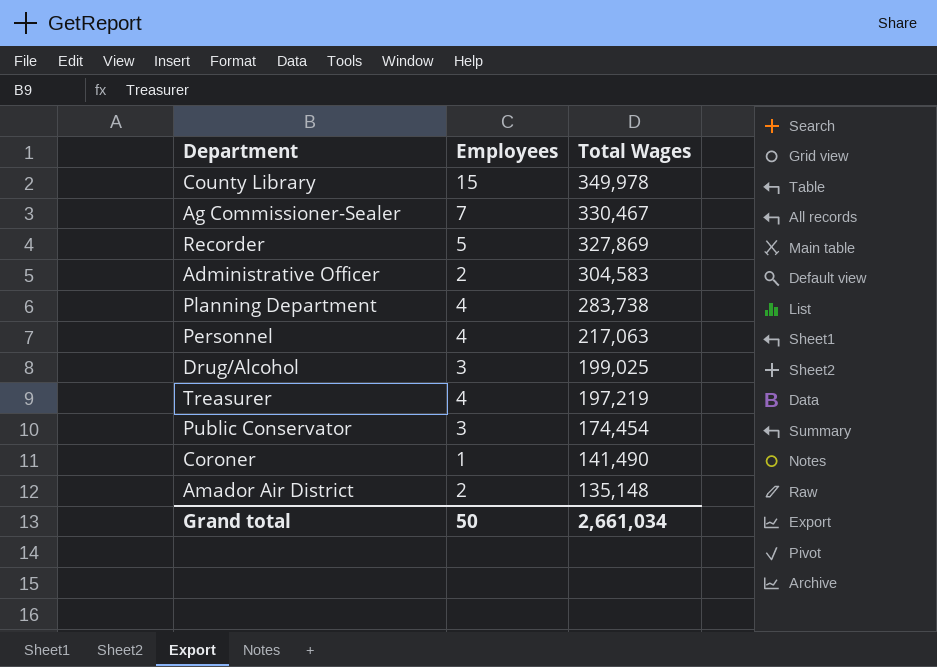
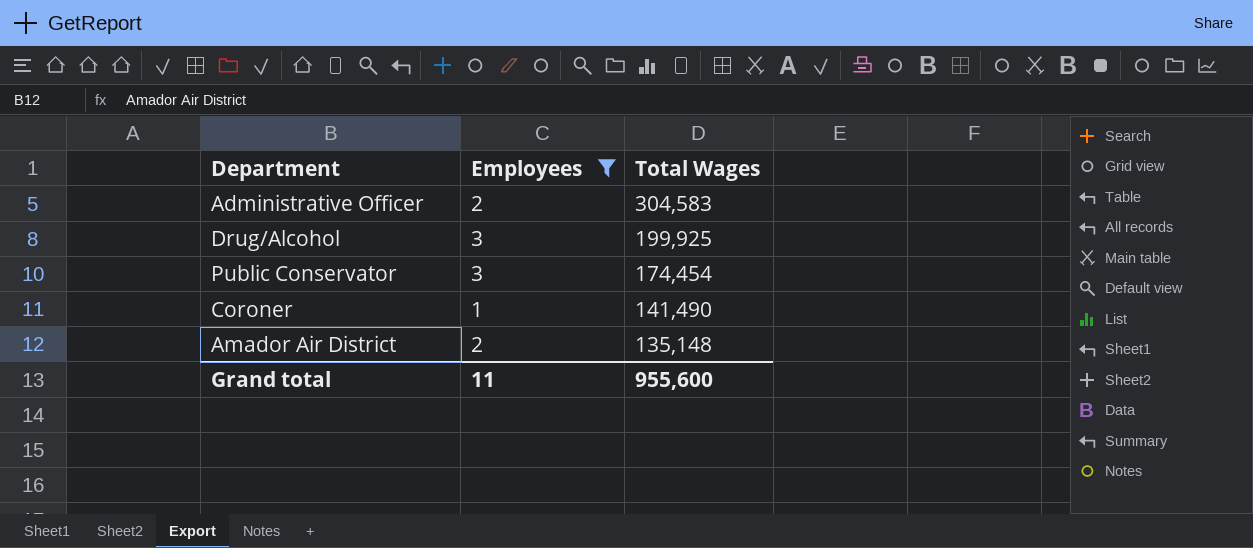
filter: none -> Employees <= 3
Drug/Alcohol | Total Wages: 199,025 -> 199,925
Grand total | Employees: 50 -> 11
Grand total | Total Wages: 2,661,034 -> 955,600

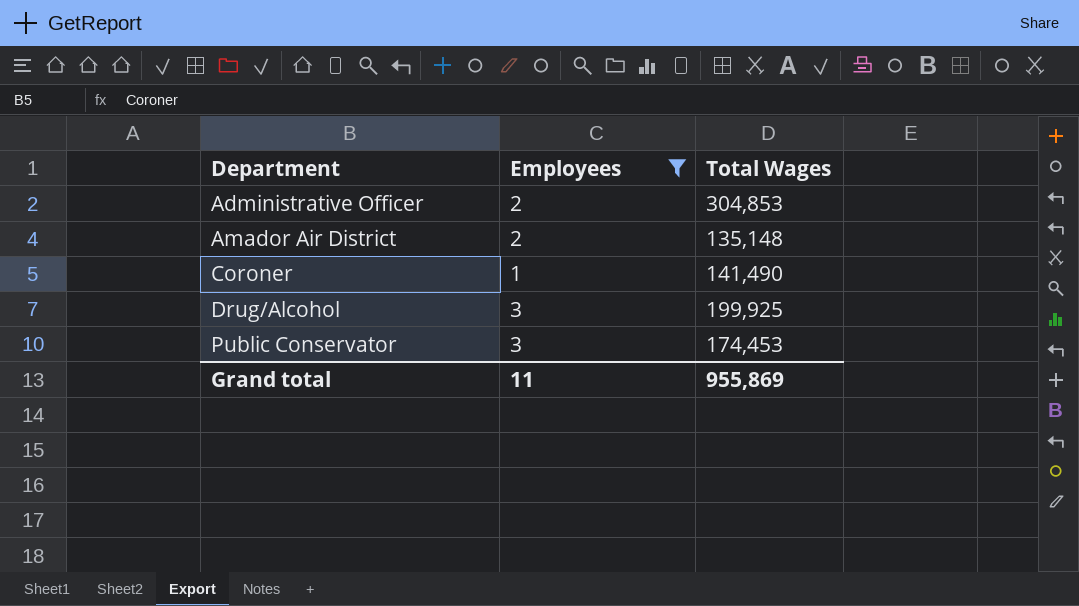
row order: Total Wages descending -> Department ascending
Administrative Officer | Total Wages: 304,583 -> 304,853
Public Conservator | Total Wages: 174,454 -> 174,453
Grand total | Total Wages: 955,600 -> 955,869

